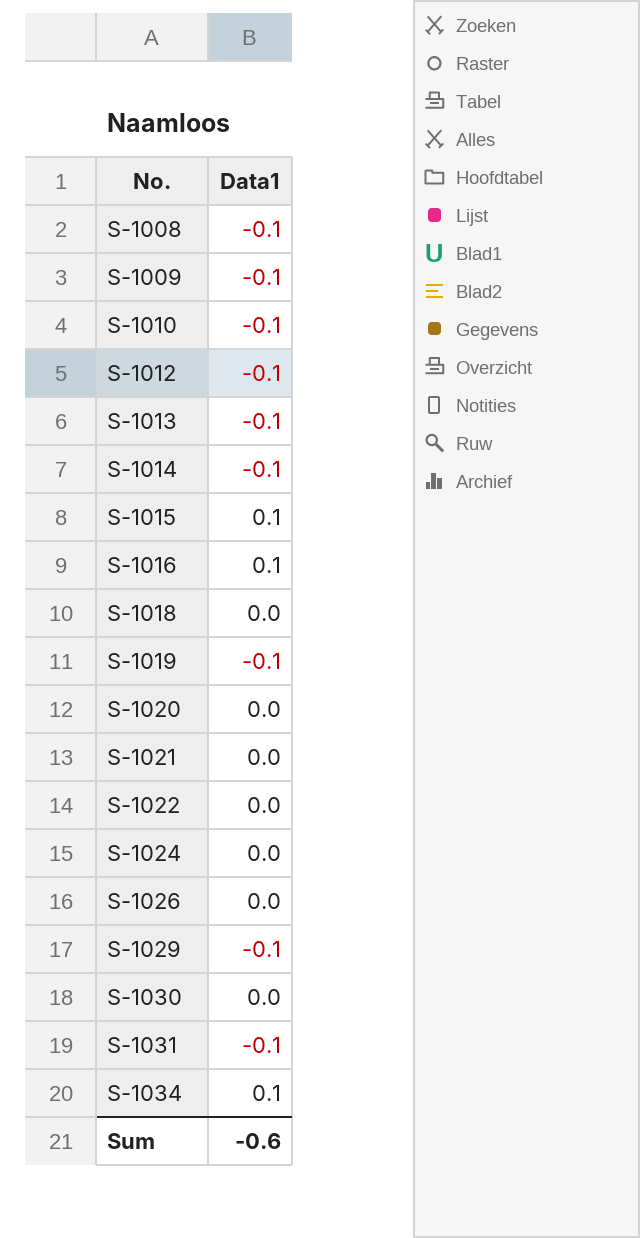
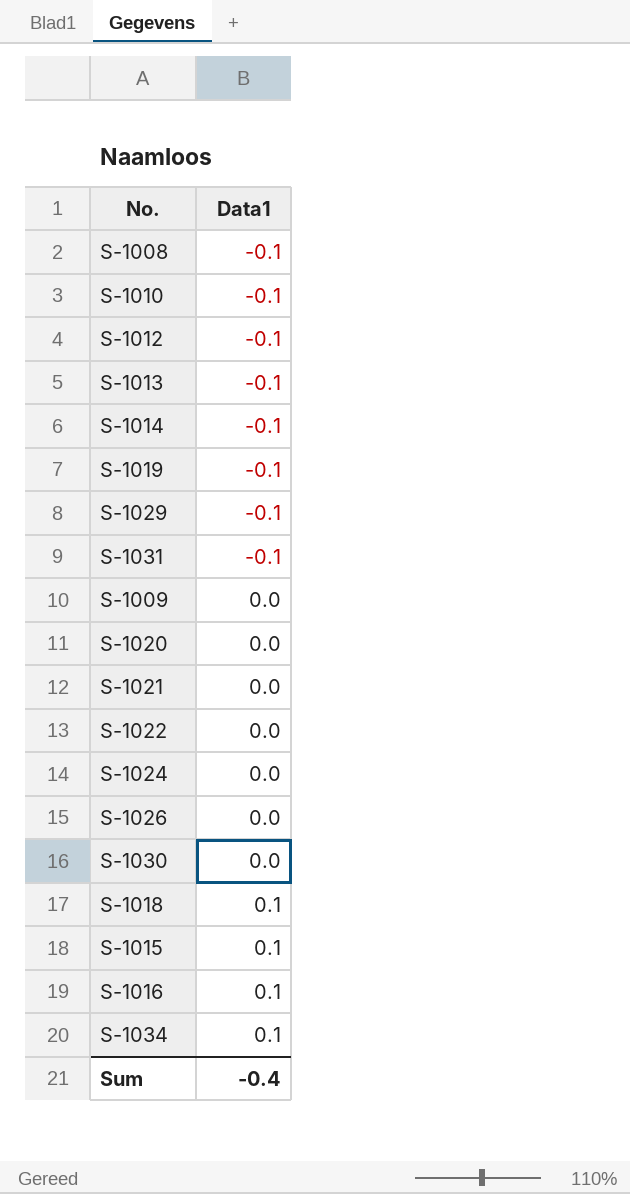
row order: No. ascending -> Data1 ascending
S-1009 | Data1: -0.1 -> 0.0
S-1018 | Data1: 0.0 -> 0.1
Sum | Data1: -0.6 -> -0.4

